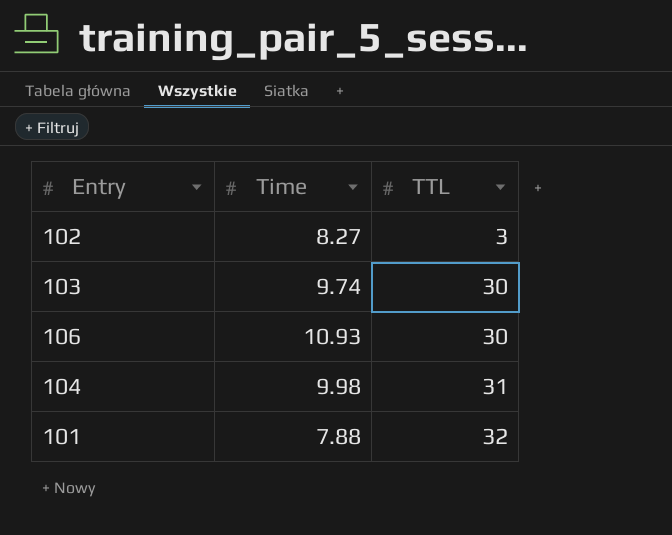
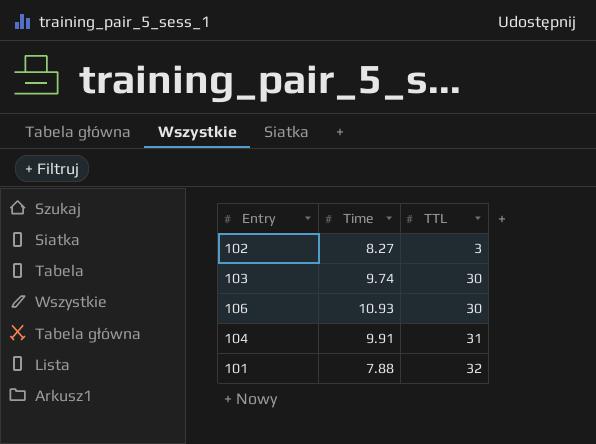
104 | Time: 9.98 -> 9.91

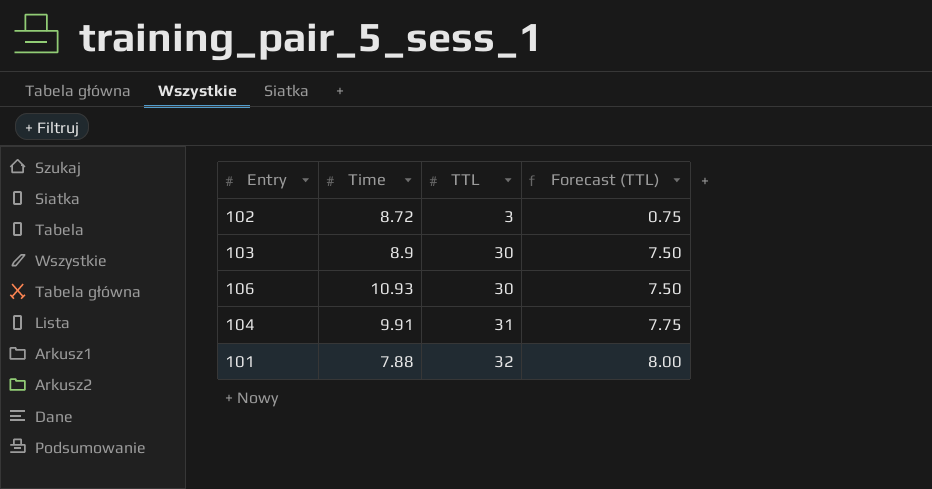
column Forecast (TTL) | formula: none -> [TTL] * 0.25
102 | Time: 8.27 -> 8.72
103 | Time: 9.74 -> 8.9

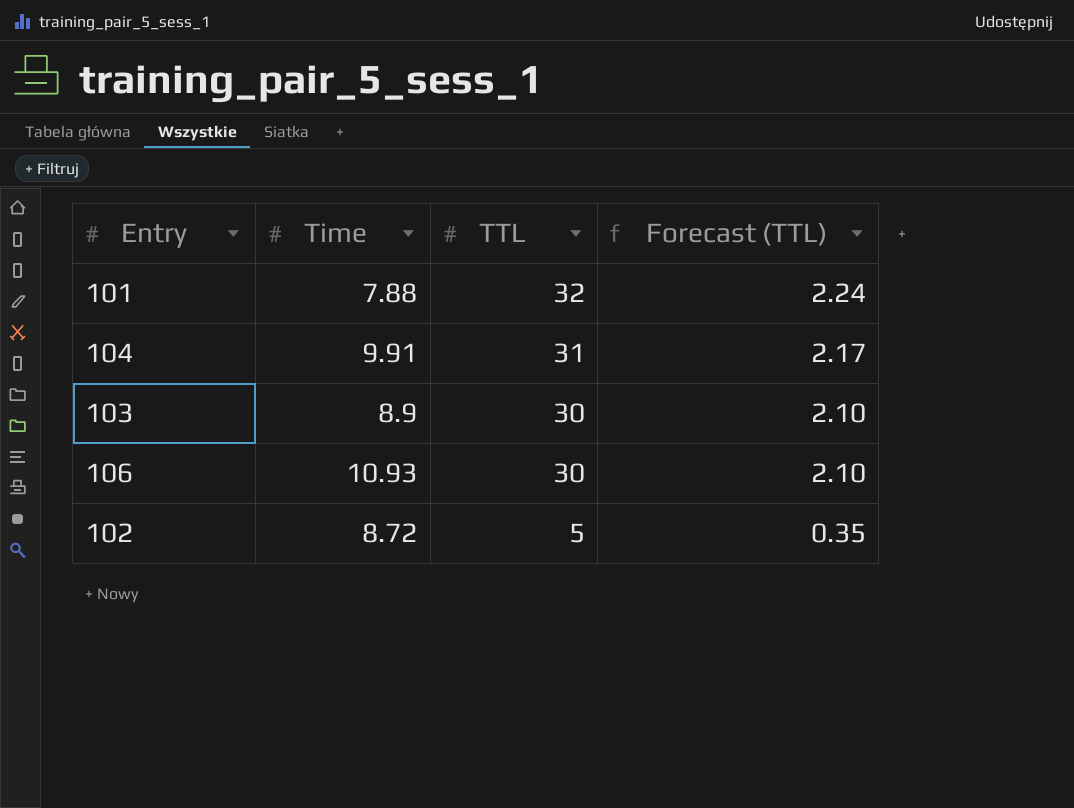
row order: TTL ascending -> TTL descending
column Forecast (TTL) | formula: [TTL] * 0.25 -> [TTL] * 0.07
102 | TTL: 3 -> 5

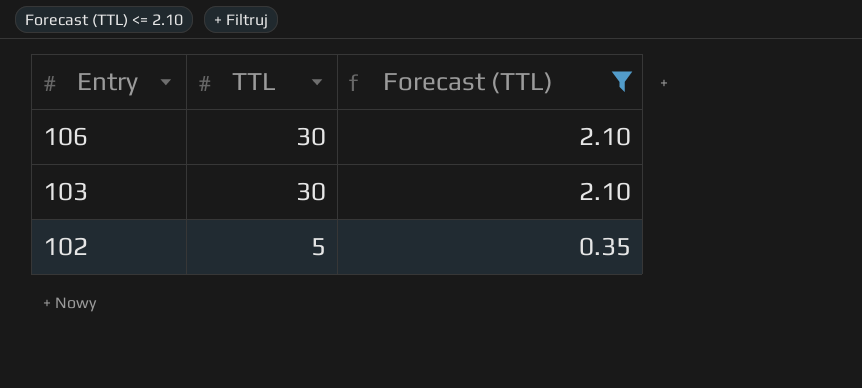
filter: none -> Forecast (TTL) <= 2.10
row order: TTL descending -> Entry descending
column Time | position: 2 -> none

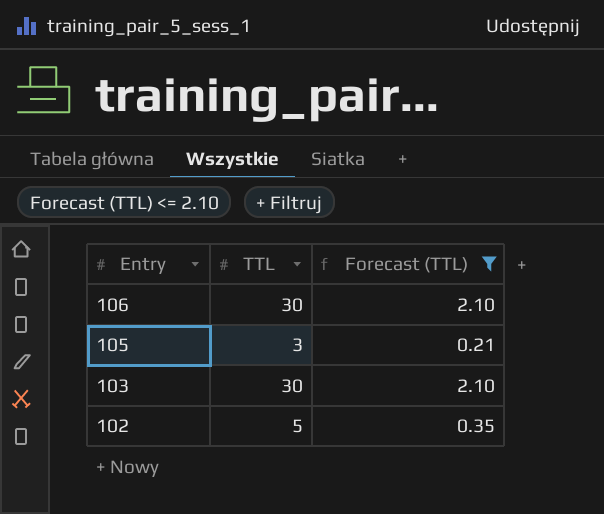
row 105: none -> 3 | 0.21

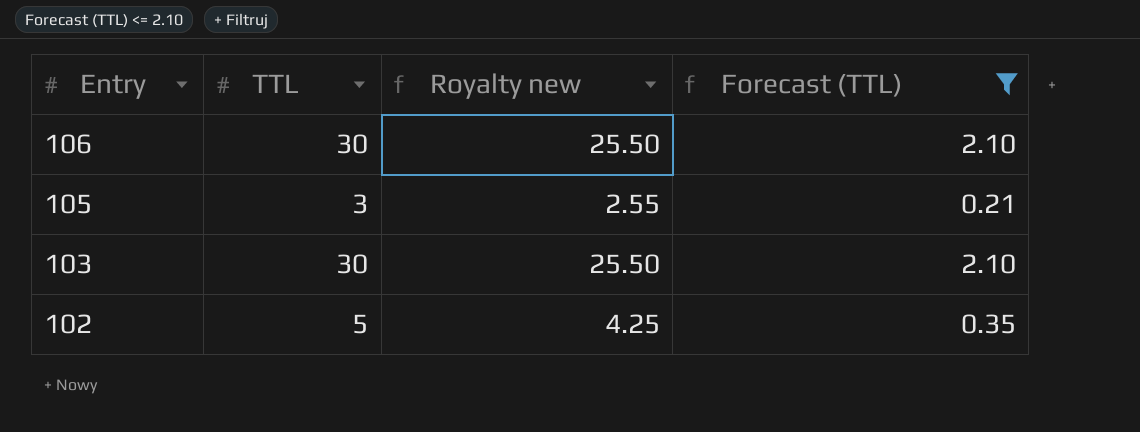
column Royalty new | formula: none -> [TTL] * 0.85

